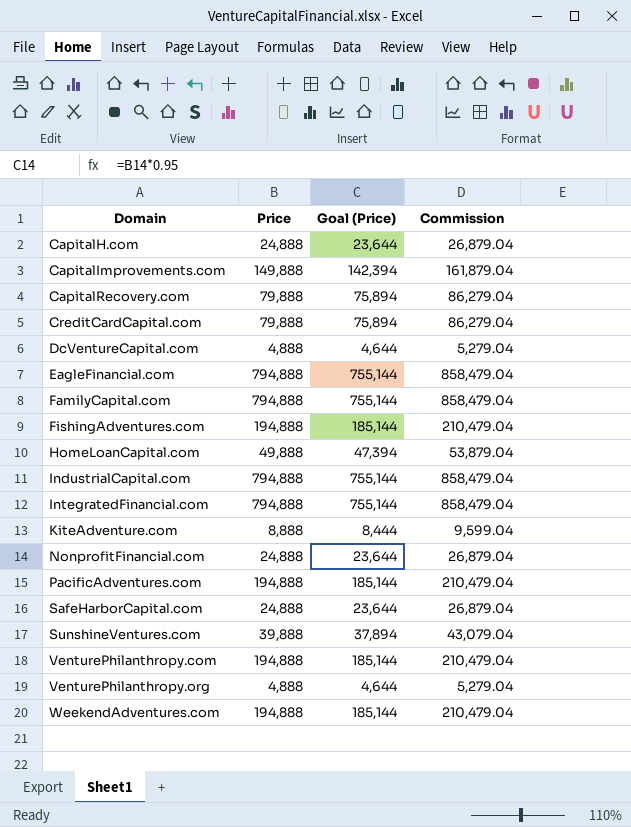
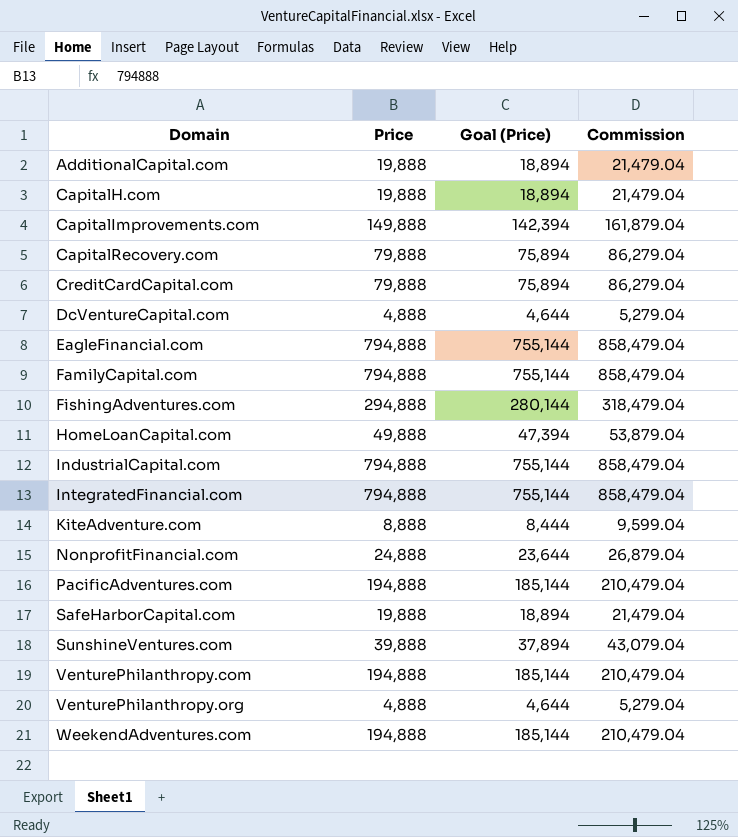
row AdditionalCapital.com: none -> 19,888 | 18,894 | 21,479.04
CapitalH.com | Price: 24,888 -> 19,888
CapitalH.com | Goal (Price): 23,644 -> 18,894
CapitalH.com | Commission: 26,879.04 -> 21,479.04
FishingAdventures.com | Price: 194,888 -> 294,888
FishingAdventures.com | Goal (Price): 185,144 -> 280,144
FishingAdventures.com | Commission: 210,479.04 -> 318,479.04
SafeHarborCapital.com | Price: 24,888 -> 19,888
SafeHarborCapital.com | Goal (Price): 23,644 -> 18,894
SafeHarborCapital.com | Commission: 26,879.04 -> 21,479.04

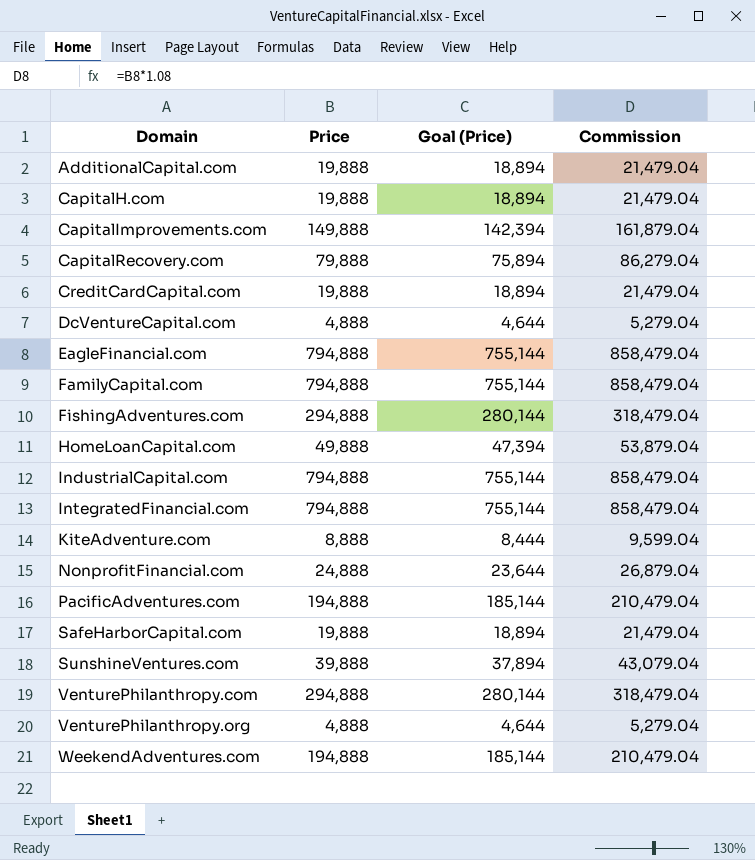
CreditCardCapital.com | Price: 79,888 -> 19,888
CreditCardCapital.com | Goal (Price): 75,894 -> 18,894
CreditCardCapital.com | Commission: 86,279.04 -> 21,479.04
VenturePhilanthropy.com | Price: 194,888 -> 294,888
VenturePhilanthropy.com | Goal (Price): 185,144 -> 280,144
VenturePhilanthropy.com | Commission: 210,479.04 -> 318,479.04

